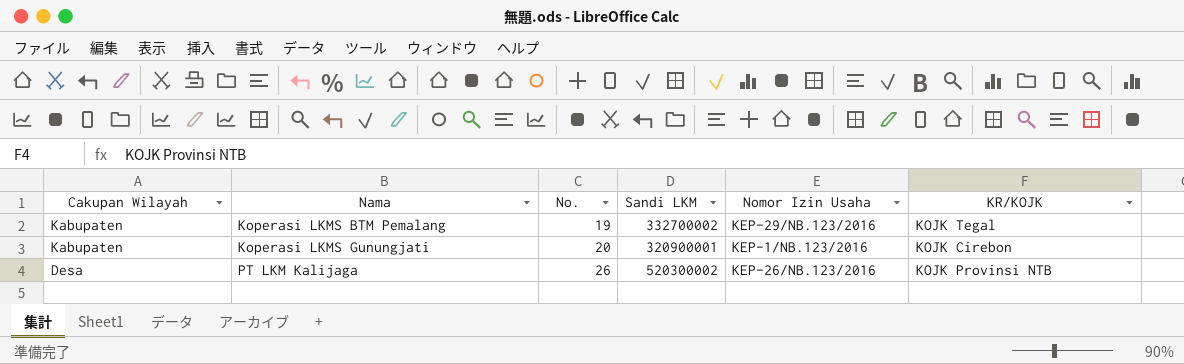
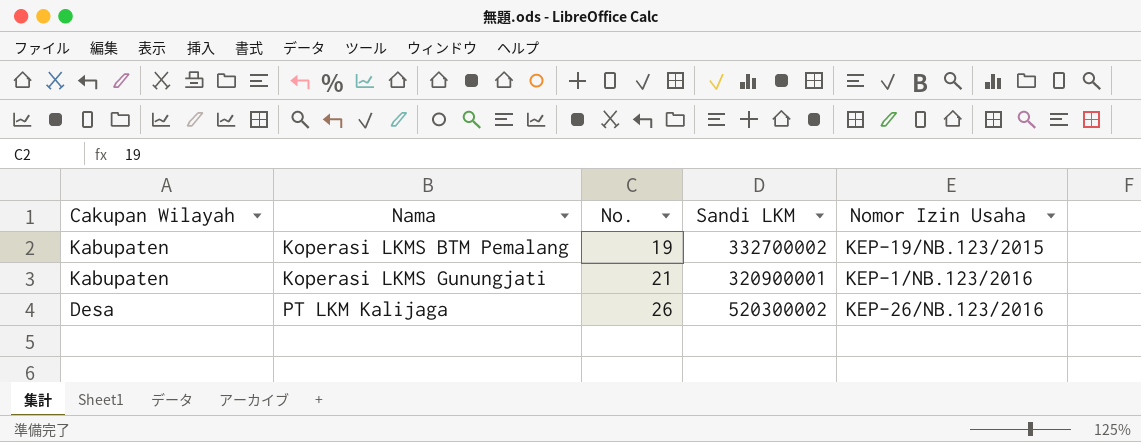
column KR/KOJK | position: 6 -> none
Koperasi LKMS BTM Pemalang | Nomor Izin Usaha: KEP-29/NB.123/2016 -> KEP-19/NB.123/2015
Koperasi LKMS Gunungjati | No.: 20 -> 21

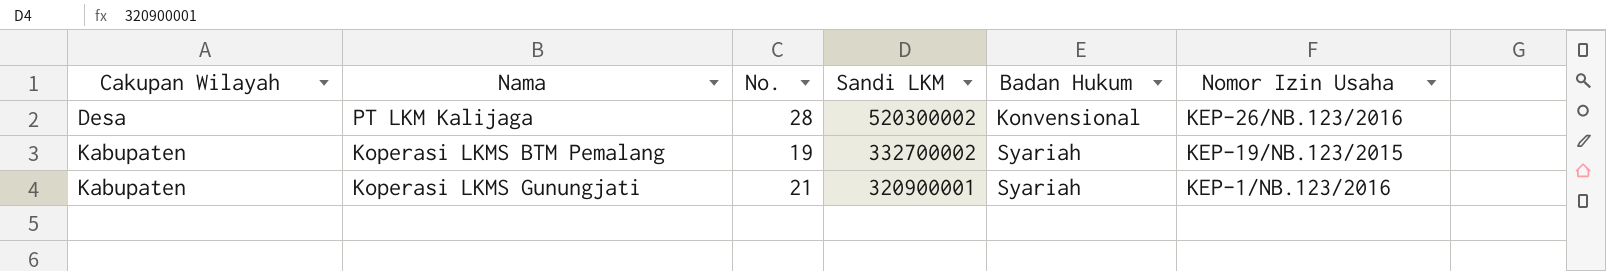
row order: Cakupan Wilayah descending -> Cakupan Wilayah ascending
column Badan Hukum | position: none -> 5
PT LKM Kalijaga | No.: 26 -> 28

